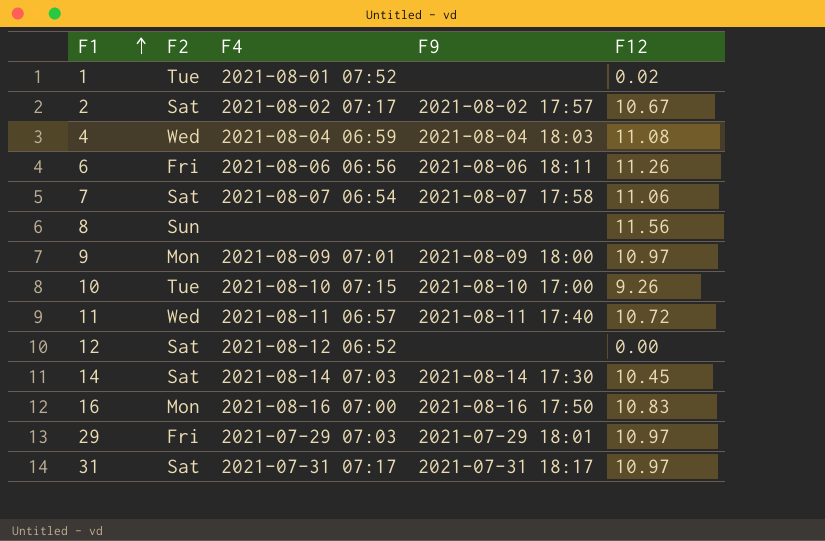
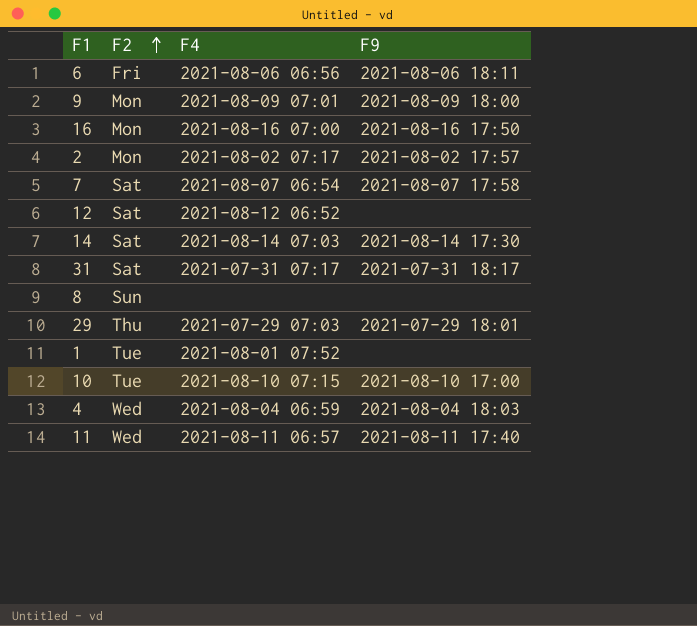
row order: F1 ascending -> F2 ascending
column F12 | position: 5 -> none
2 | F2: Sat -> Mon
29 | F2: Fri -> Thu

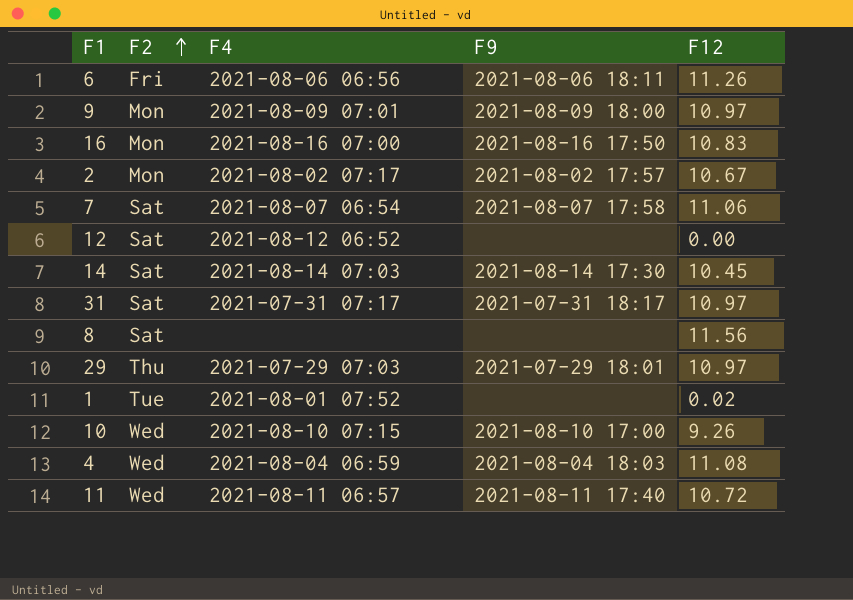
column F12 | position: none -> 5
8 | F2: Sun -> Sat
10 | F2: Tue -> Wed

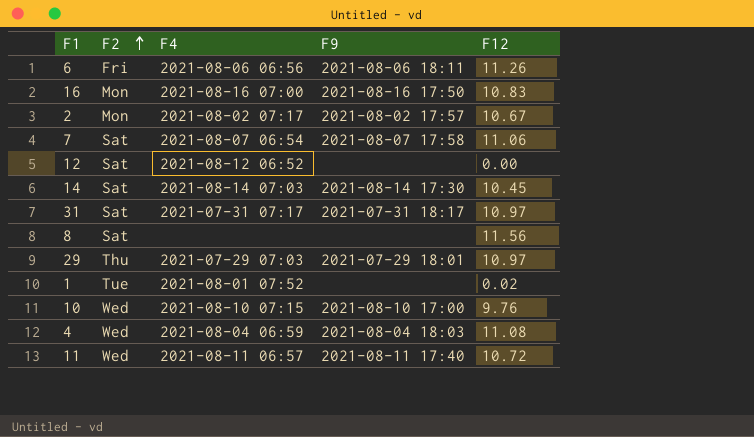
row 9: Mon | 2021-08-09 07:01 | 2021-08-09 18:00 | 10.97 -> none
10 | F12: 9.26 -> 9.76

